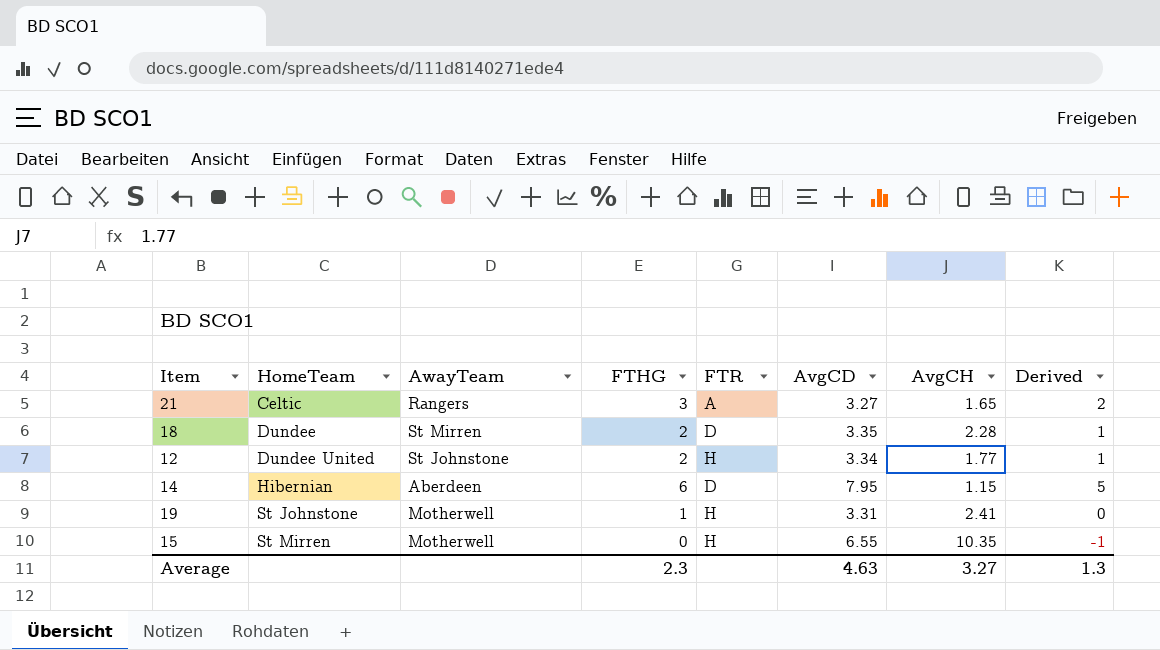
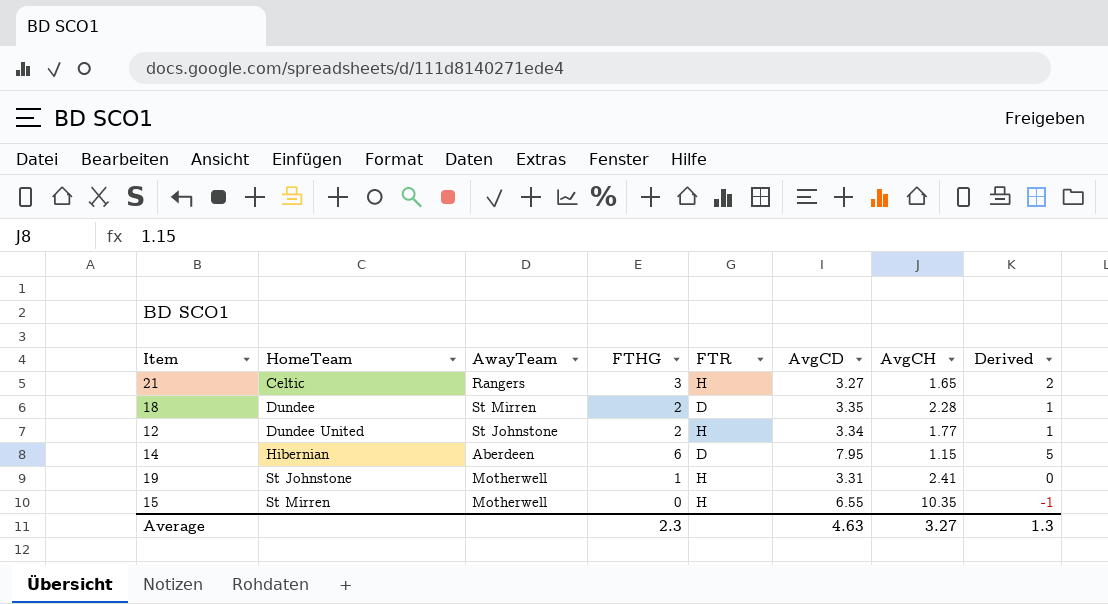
21 | FTR: A -> H

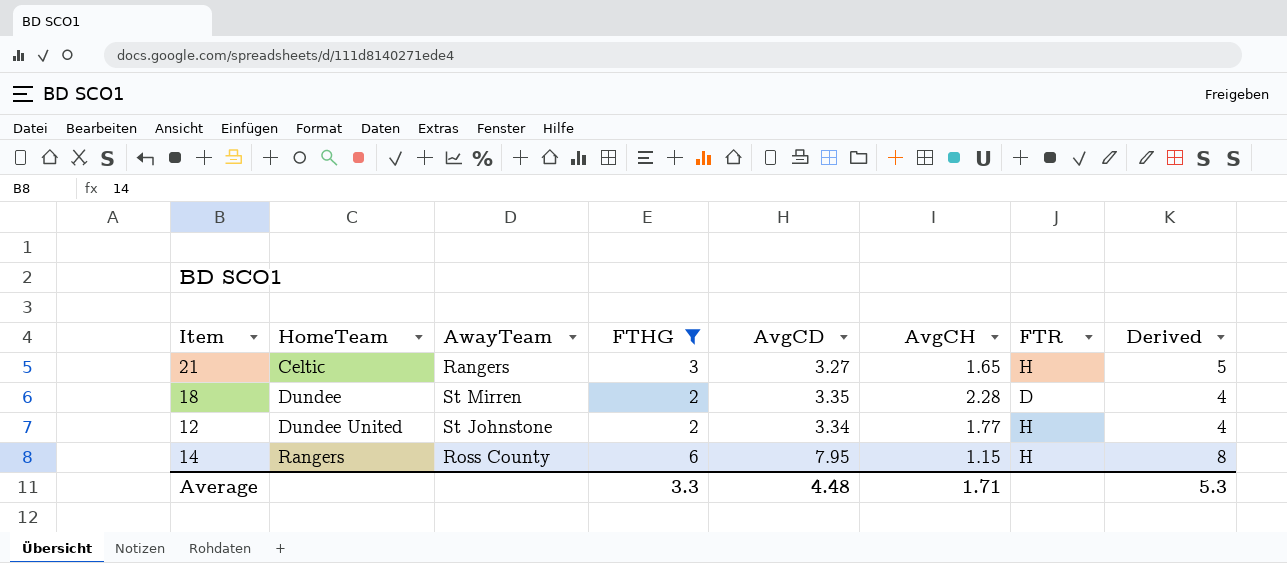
filter: none -> FTHG >= 2
column FTR | position: 5 -> 7
column Derived | formula: [FTHG] - 1 -> [FTHG] + 2
14 | HomeTeam: Hibernian -> Rangers
14 | AwayTeam: Aberdeen -> Ross County
14 | FTR: D -> H
Average | FTHG: 2.3 -> 3.3
Average | AvgCD: 4.63 -> 4.48
Average | AvgCH: 3.27 -> 1.71
Average | Derived: 1.3 -> 5.3

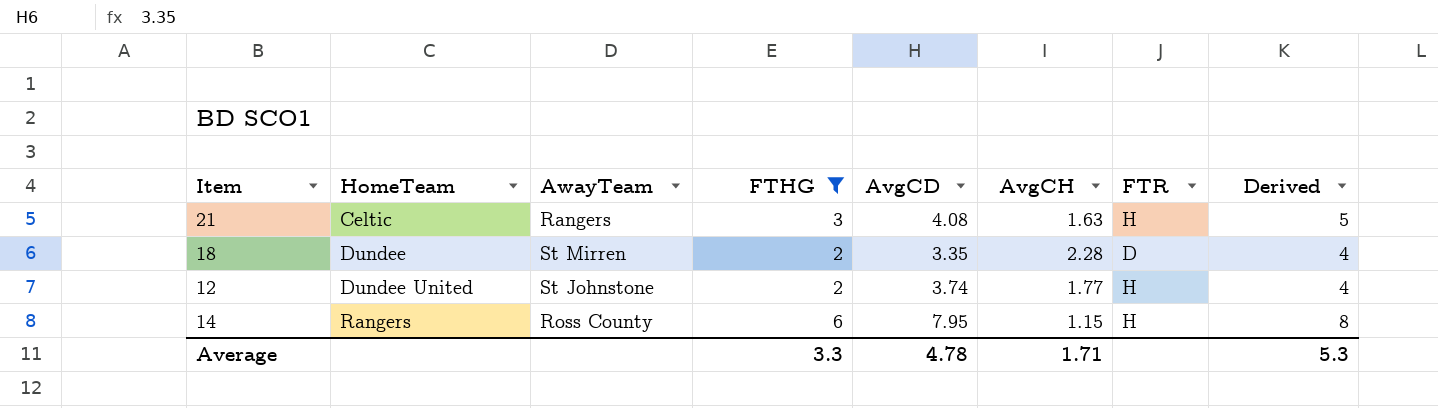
21 | AvgCD: 3.27 -> 4.08
21 | AvgCH: 1.65 -> 1.63
12 | AvgCD: 3.34 -> 3.74
Average | AvgCD: 4.48 -> 4.78

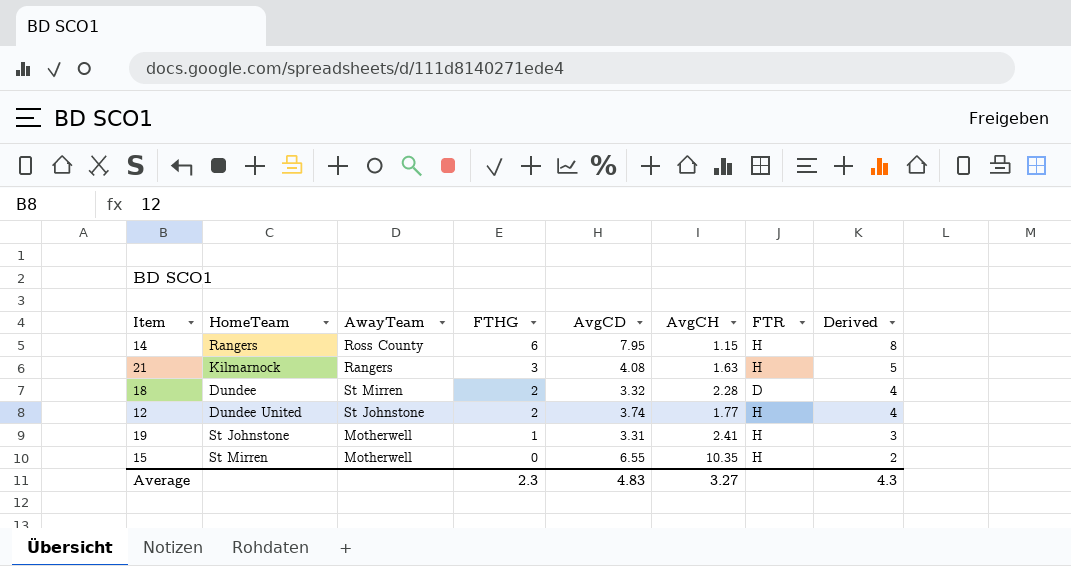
filter: FTHG >= 2 -> none
row order: HomeTeam ascending -> FTHG descending
21 | HomeTeam: Celtic -> Kilmarnock
18 | AvgCD: 3.35 -> 3.32
Average | FTHG: 3.3 -> 2.3
Average | AvgCD: 4.78 -> 4.83
Average | AvgCH: 1.71 -> 3.27
Average | Derived: 5.3 -> 4.3

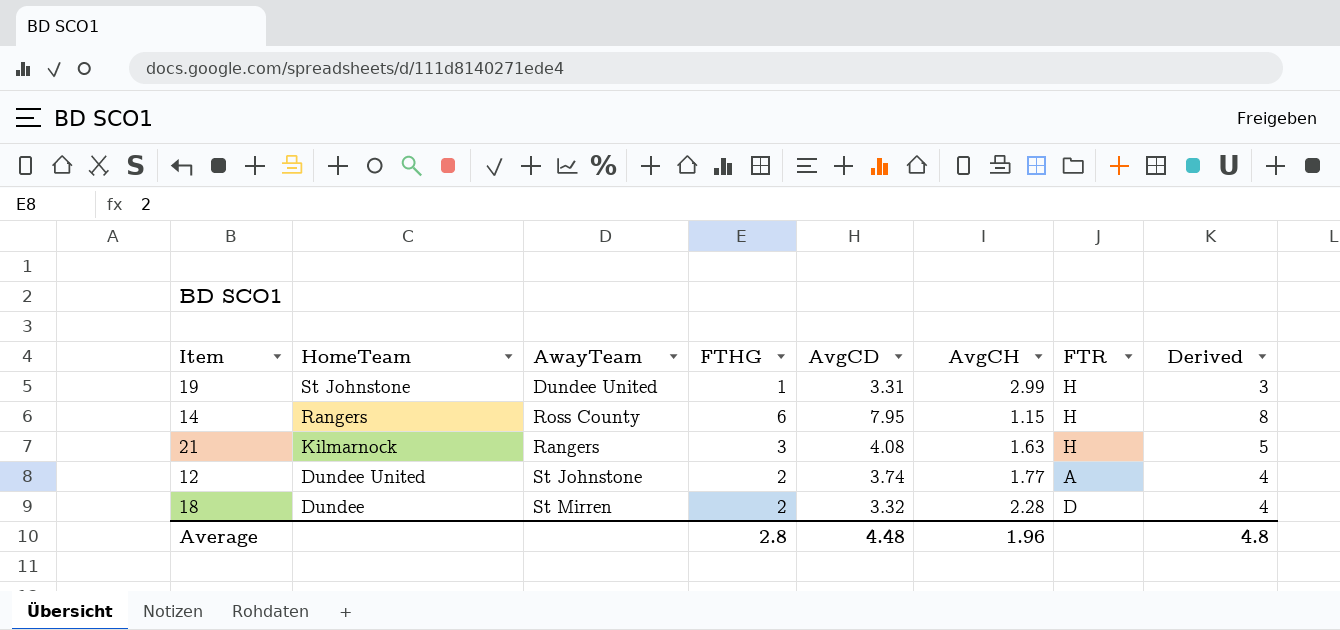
row order: FTHG descending -> HomeTeam descending
row 15: St Mirren | Motherwell | 0 | 6.55 | 10.35 | H | 2 -> none
19 | AwayTeam: Motherwell -> Dundee United
19 | AvgCH: 2.41 -> 2.99
12 | FTR: H -> A
Average | FTHG: 2.3 -> 2.8
Average | AvgCD: 4.83 -> 4.48
Average | AvgCH: 3.27 -> 1.96
Average | Derived: 4.3 -> 4.8

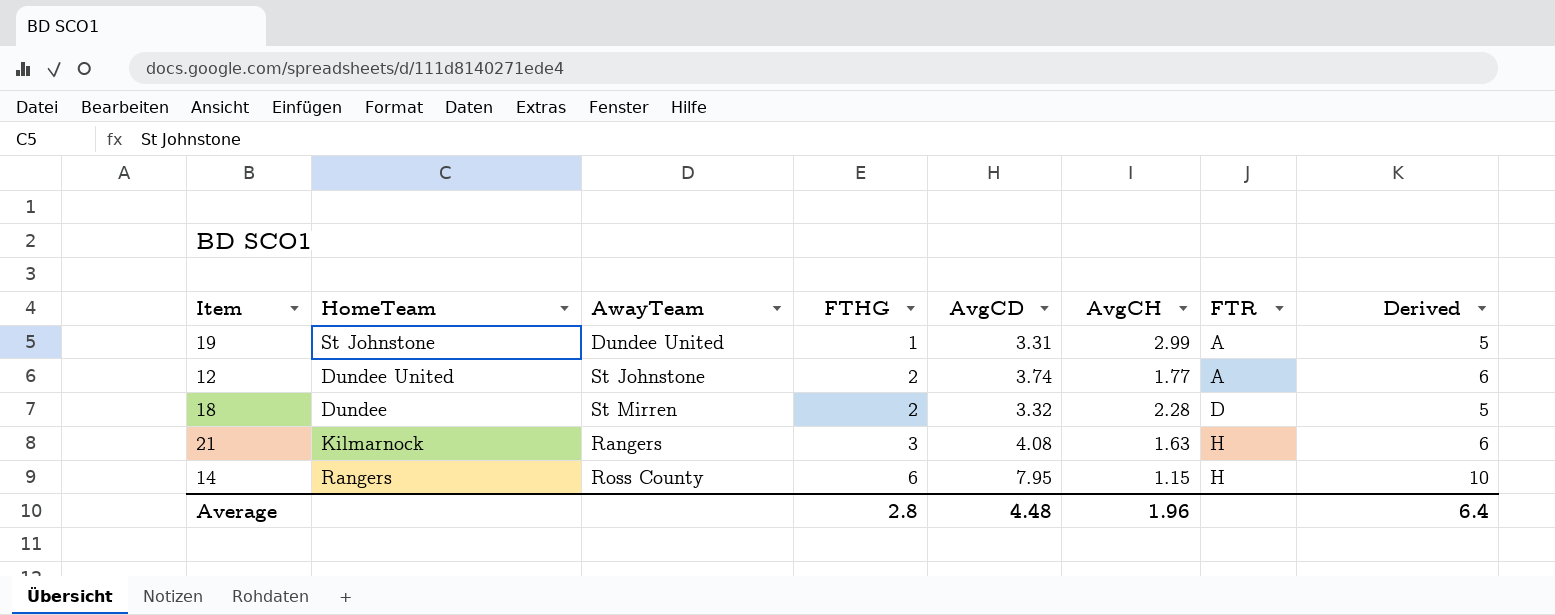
row order: HomeTeam descending -> FTHG ascending
column Derived | formula: [FTHG] + 2 -> [AvgCD] + 2
19 | FTR: H -> A
Average | Derived: 4.8 -> 6.4

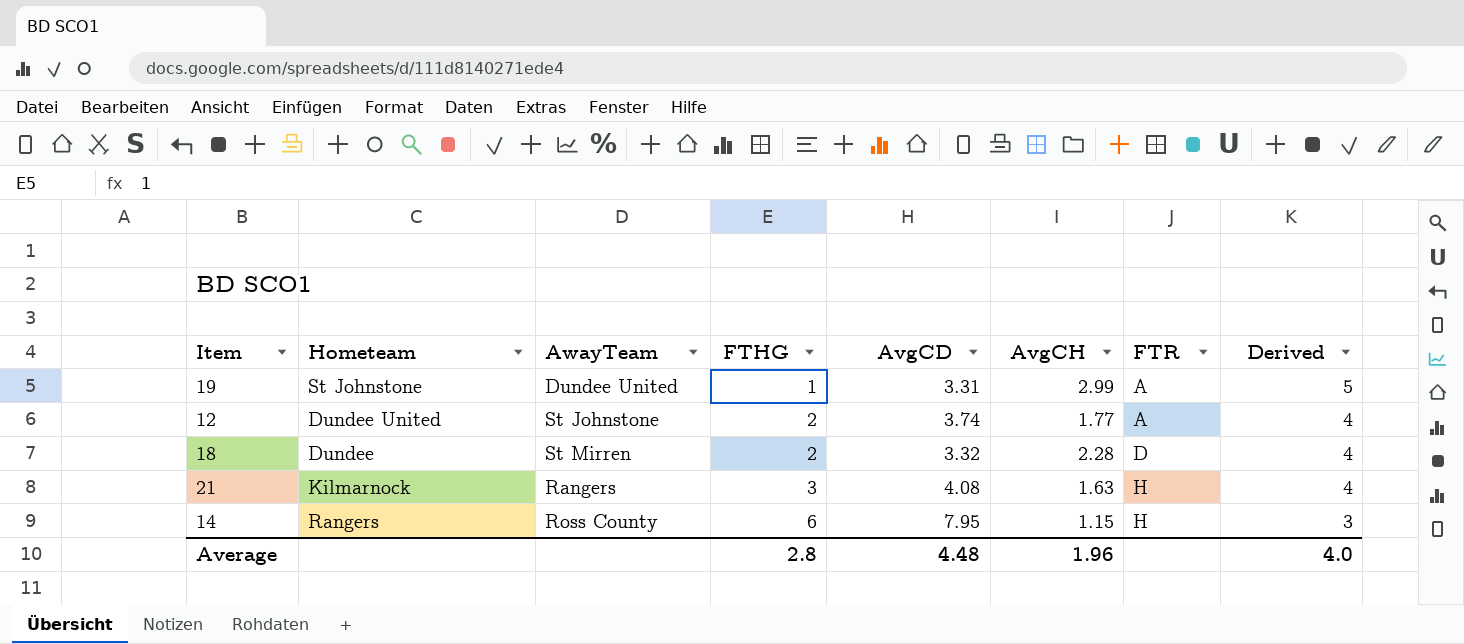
column name: HomeTeam -> Hometeam
column Derived | formula: [AvgCD] + 2 -> [AvgCH] + 2
Average | Derived: 6.4 -> 4.0

